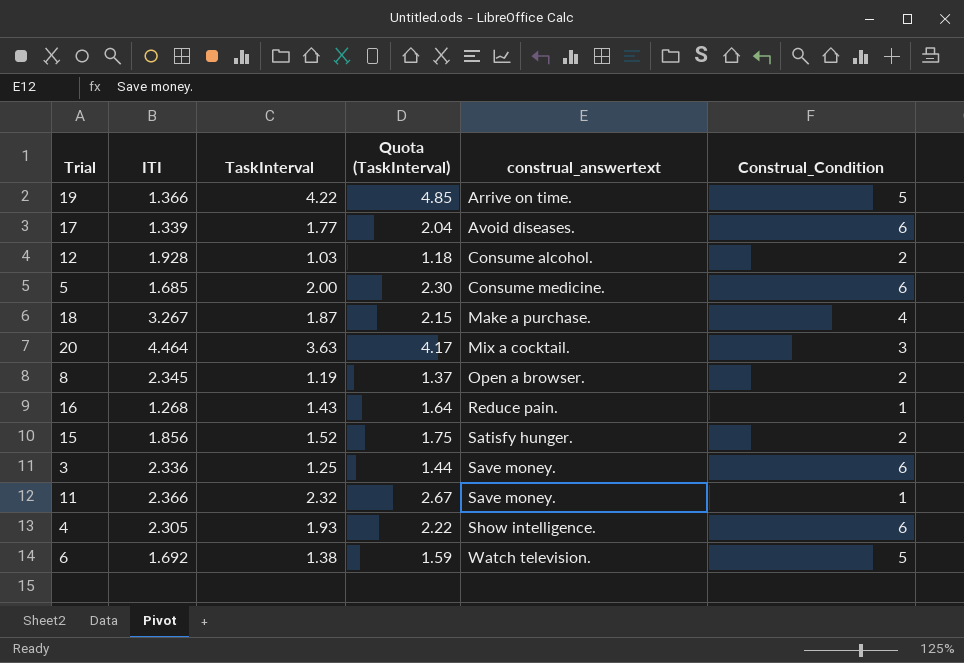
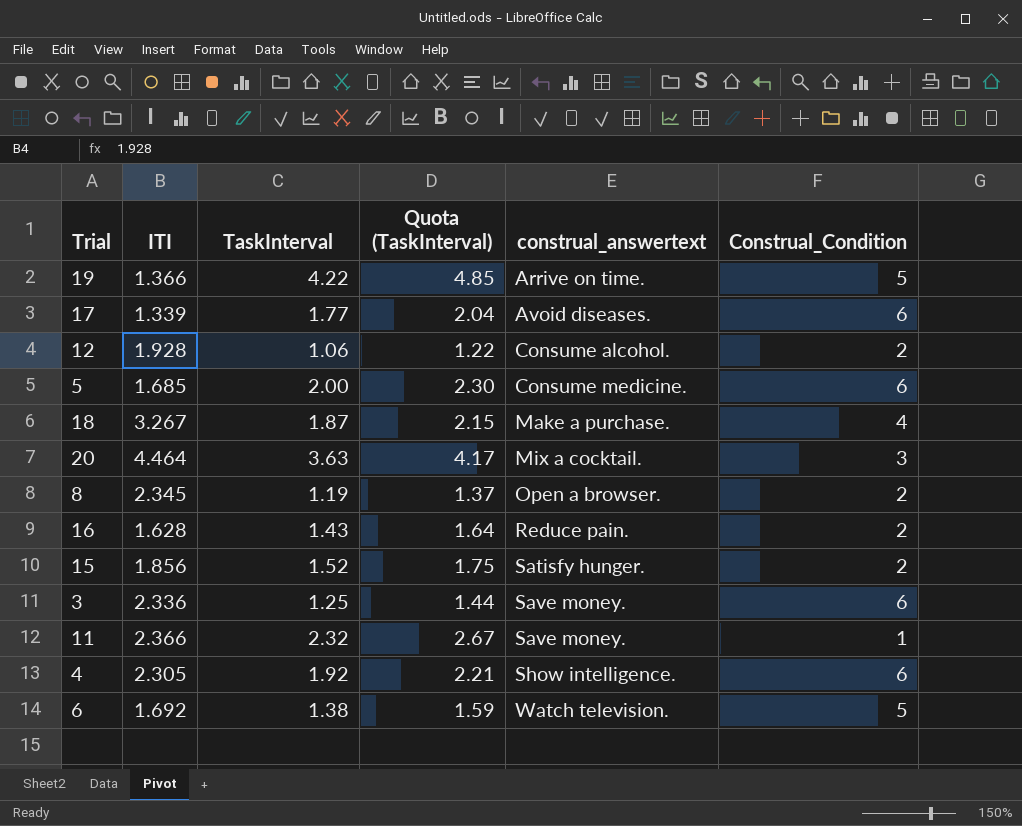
12 | TaskInterval: 1.03 -> 1.06
12 | Quota (TaskInterval): 1.18 -> 1.22
16 | ITI: 1.268 -> 1.628
16 | Construal_Condition: 1 -> 2
4 | TaskInterval: 1.93 -> 1.92
4 | Quota (TaskInterval): 2.22 -> 2.21

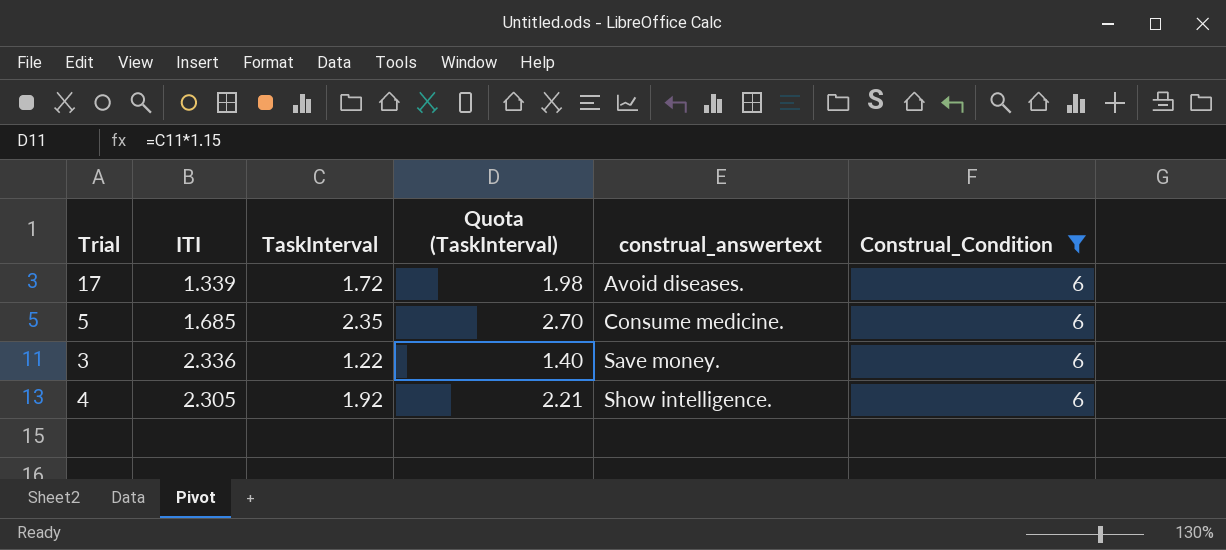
filter: none -> Construal_Condition = 6
17 | TaskInterval: 1.77 -> 1.72
17 | Quota (TaskInterval): 2.04 -> 1.98
5 | TaskInterval: 2.00 -> 2.35
5 | Quota (TaskInterval): 2.30 -> 2.70
3 | TaskInterval: 1.25 -> 1.22
3 | Quota (TaskInterval): 1.44 -> 1.40

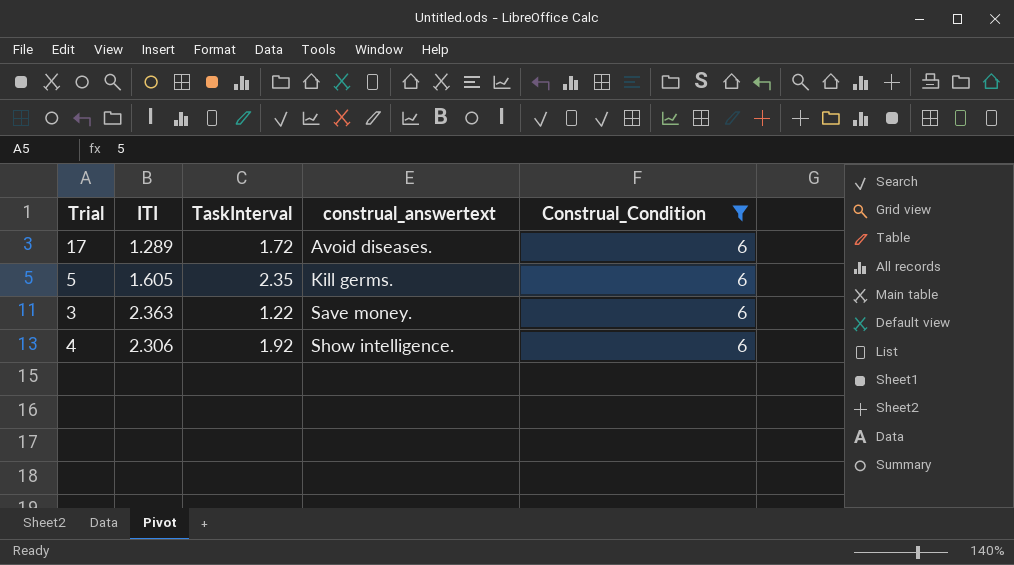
column Quota (TaskInterval) | formula: [TaskInterval] * 1.15 -> none
17 | ITI: 1.339 -> 1.289
5 | ITI: 1.685 -> 1.605
5 | construal_answertext: Consume medicine. -> Kill germs.
3 | ITI: 2.336 -> 2.363
4 | ITI: 2.305 -> 2.306

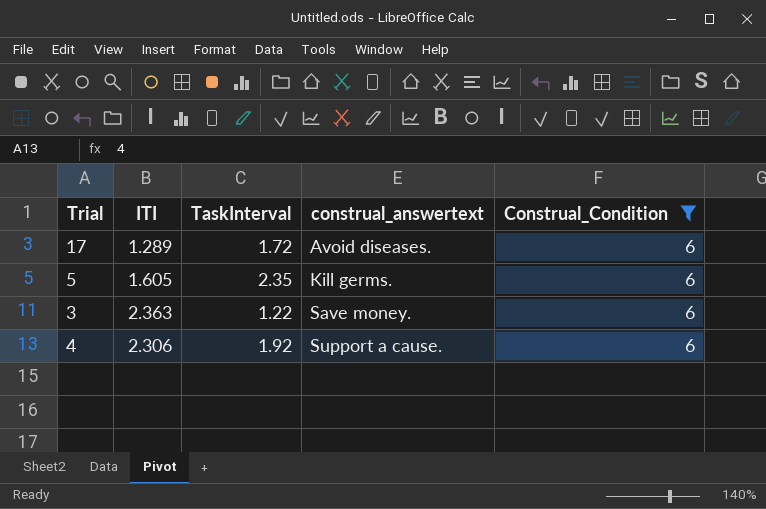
4 | construal_answertext: Show intelligence. -> Support a cause.

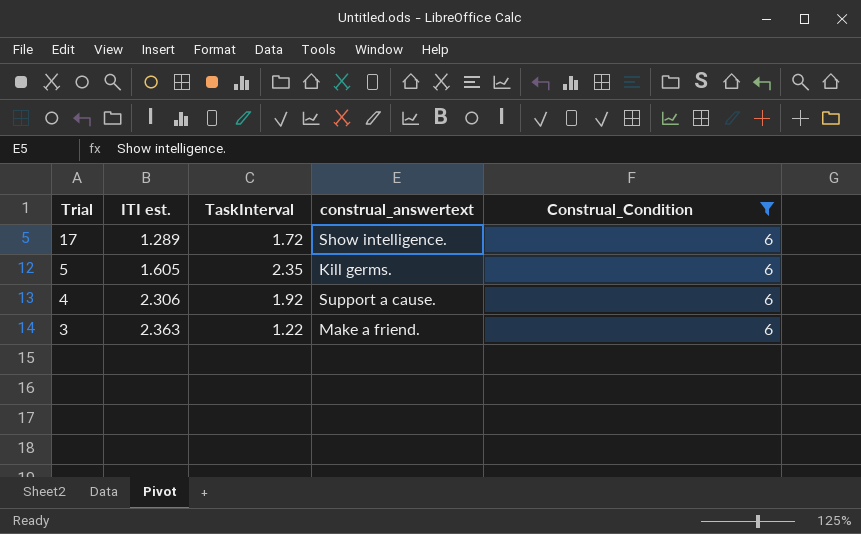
row order: construal_answertext ascending -> Trial descending
column name: ITI -> ITI est.
17 | construal_answertext: Avoid diseases. -> Show intelligence.
3 | construal_answertext: Save money. -> Make a friend.

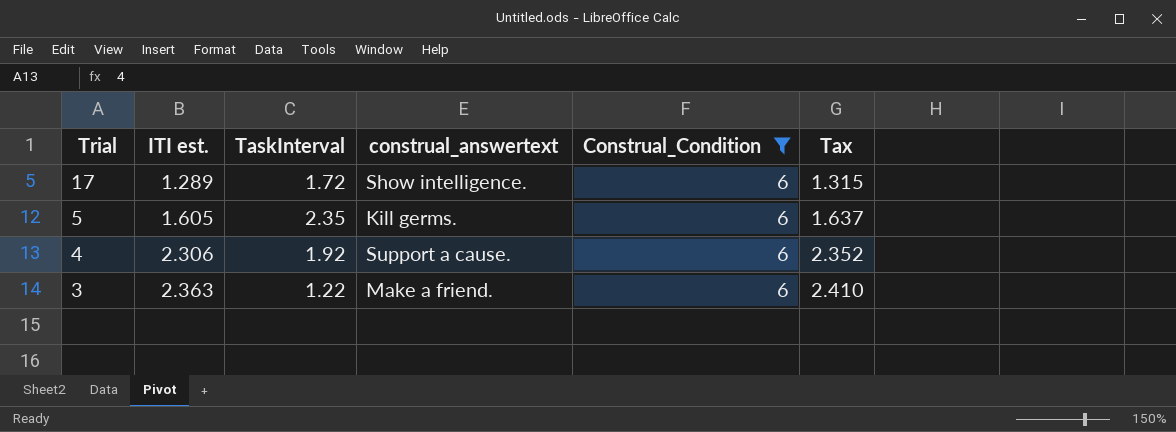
column Tax | formula: none -> [ITI est.] * 1.02

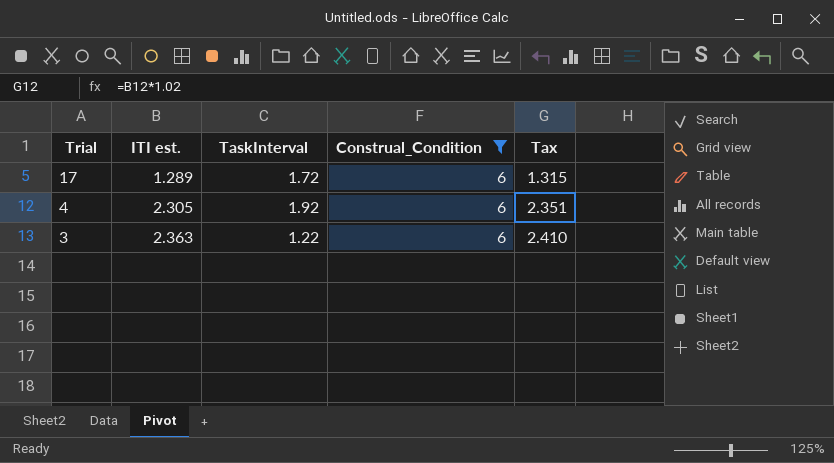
column construal_answertext | position: 4 -> none
row 5: 1.605 | 2.35 | Kill germs. | 6 | 1.637 -> none
4 | ITI est.: 2.306 -> 2.305
4 | Tax: 2.352 -> 2.351

